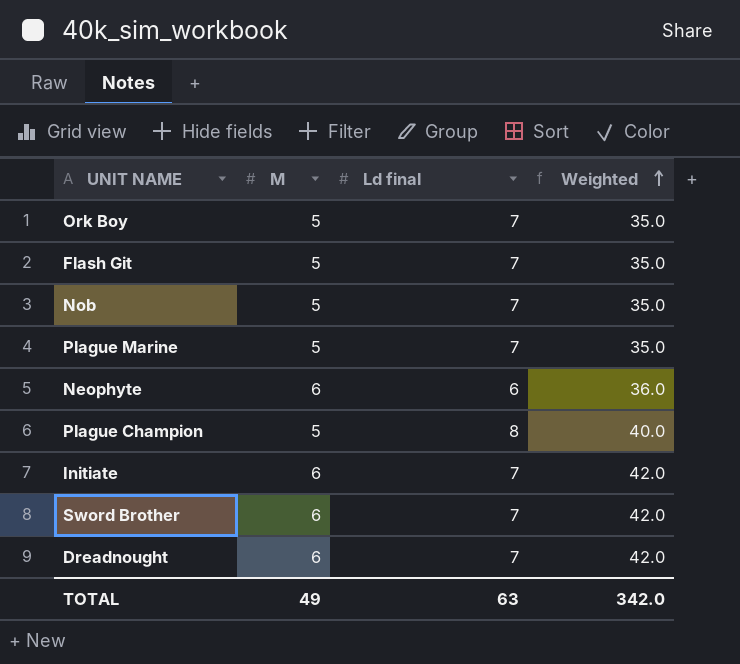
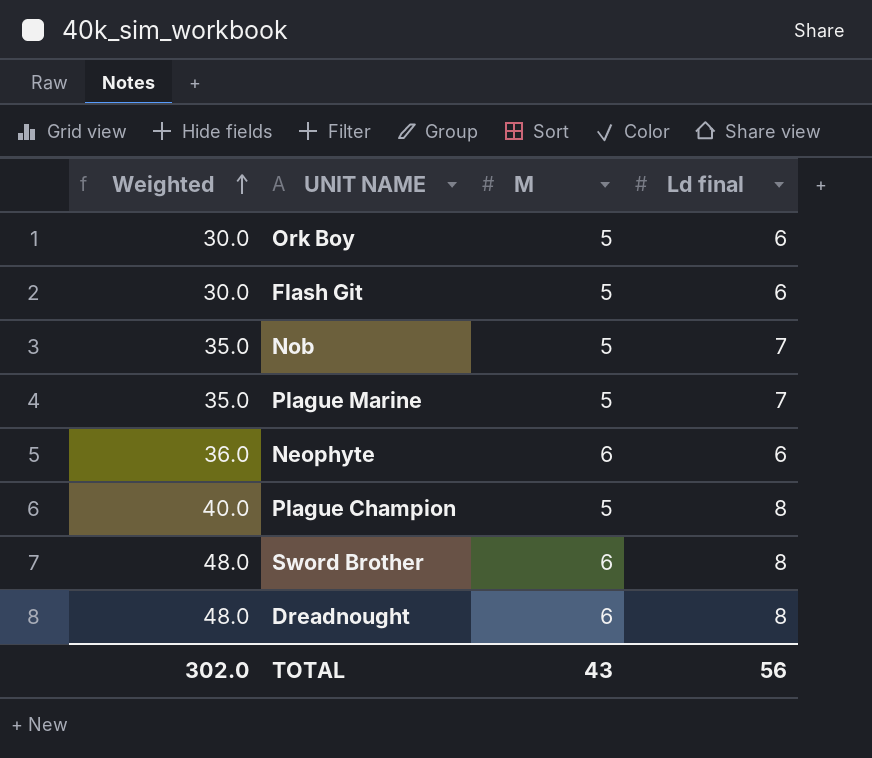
column Weighted | position: 4 -> 1
row Initiate: 6 | 7 | 42.0 -> none
Ork Boy | Weighted: 35.0 -> 30.0
Ork Boy | Ld final: 7 -> 6
Flash Git | Weighted: 35.0 -> 30.0
Flash Git | Ld final: 7 -> 6
Sword Brother | Weighted: 42.0 -> 48.0
Sword Brother | Ld final: 7 -> 8
Dreadnought | Weighted: 42.0 -> 48.0
Dreadnought | Ld final: 7 -> 8
TOTAL | Weighted: 342.0 -> 302.0
TOTAL | M: 49 -> 43
TOTAL | Ld final: 63 -> 56

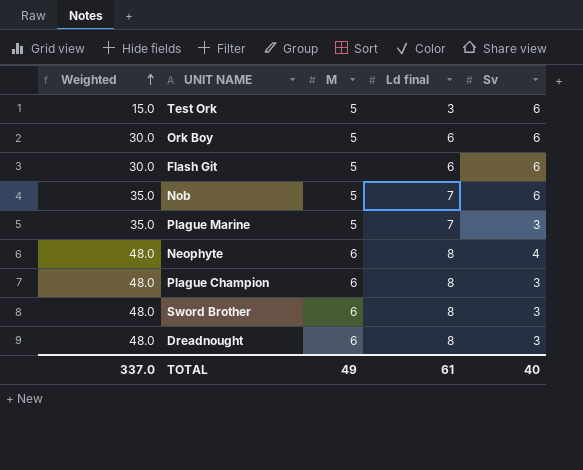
column Sv | position: none -> 5
row Test Ork: none -> 15.0 | 5 | 3 | 6
Neophyte | Weighted: 36.0 -> 48.0
Neophyte | Ld final: 6 -> 8
Plague Champion | Weighted: 40.0 -> 48.0
Plague Champion | M: 5 -> 6
TOTAL | Weighted: 302.0 -> 337.0
TOTAL | M: 43 -> 49
TOTAL | Ld final: 56 -> 61

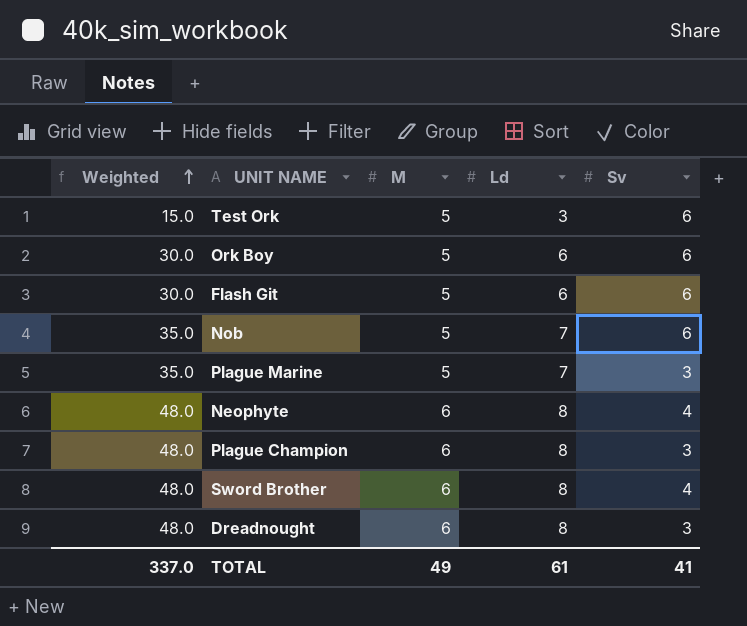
column name: Ld final -> Ld
Sword Brother | Sv: 3 -> 4
TOTAL | Sv: 40 -> 41

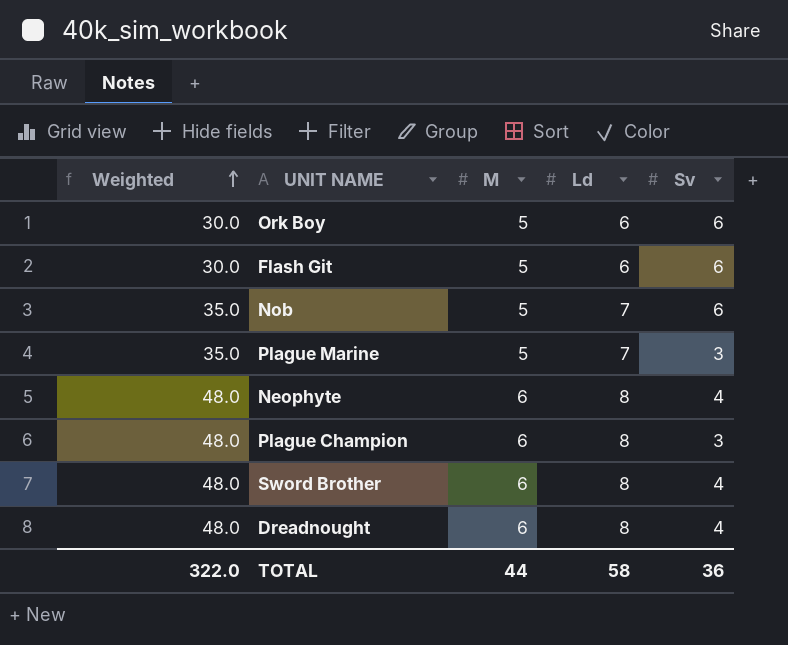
row Test Ork: 15.0 | 5 | 3 | 6 -> none
Dreadnought | Sv: 3 -> 4
TOTAL | Weighted: 337.0 -> 322.0
TOTAL | M: 49 -> 44
TOTAL | Ld: 61 -> 58
TOTAL | Sv: 41 -> 36

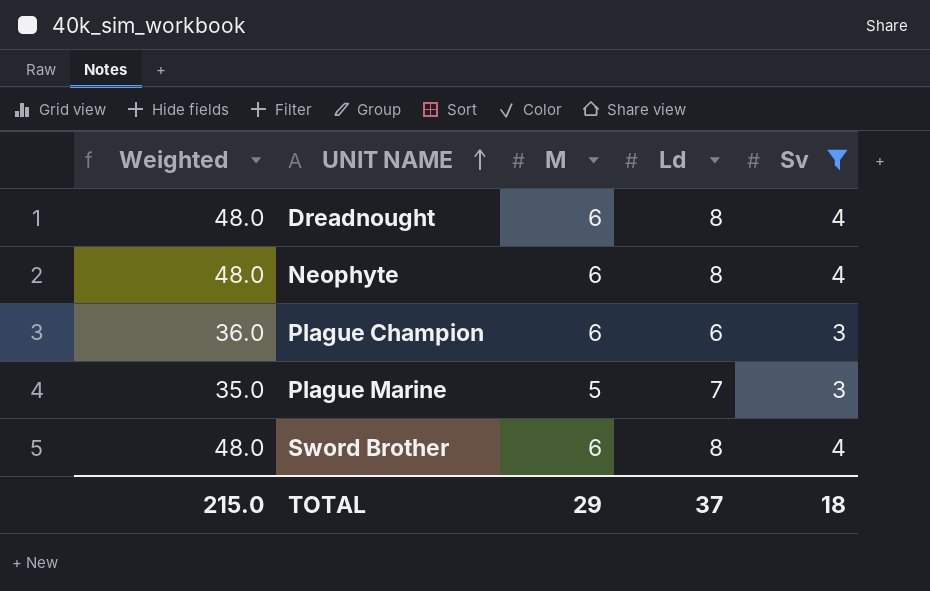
filter: none -> Sv != 6
row order: Weighted ascending -> UNIT NAME ascending
Plague Champion | Weighted: 48.0 -> 36.0
Plague Champion | Ld: 8 -> 6
TOTAL | Weighted: 322.0 -> 215.0
TOTAL | M: 44 -> 29
TOTAL | Ld: 58 -> 37
TOTAL | Sv: 36 -> 18

